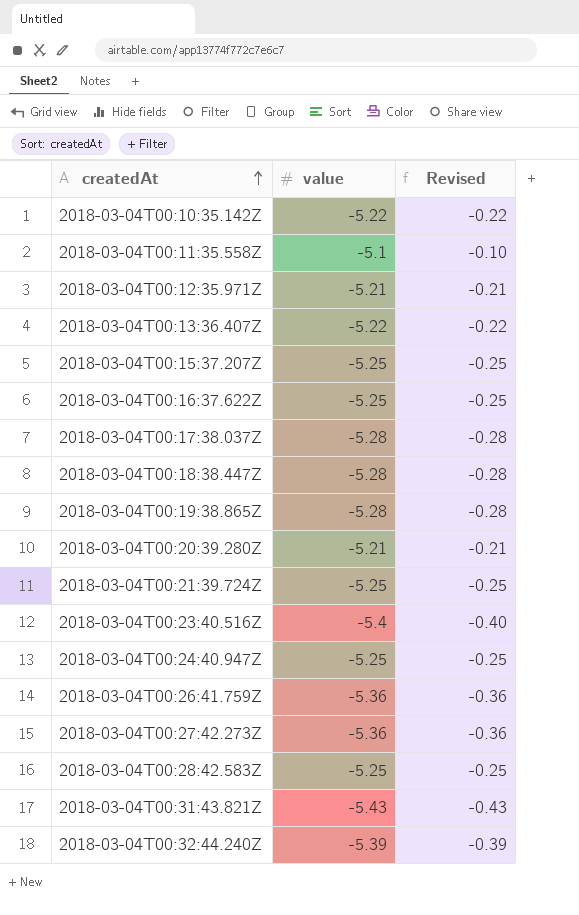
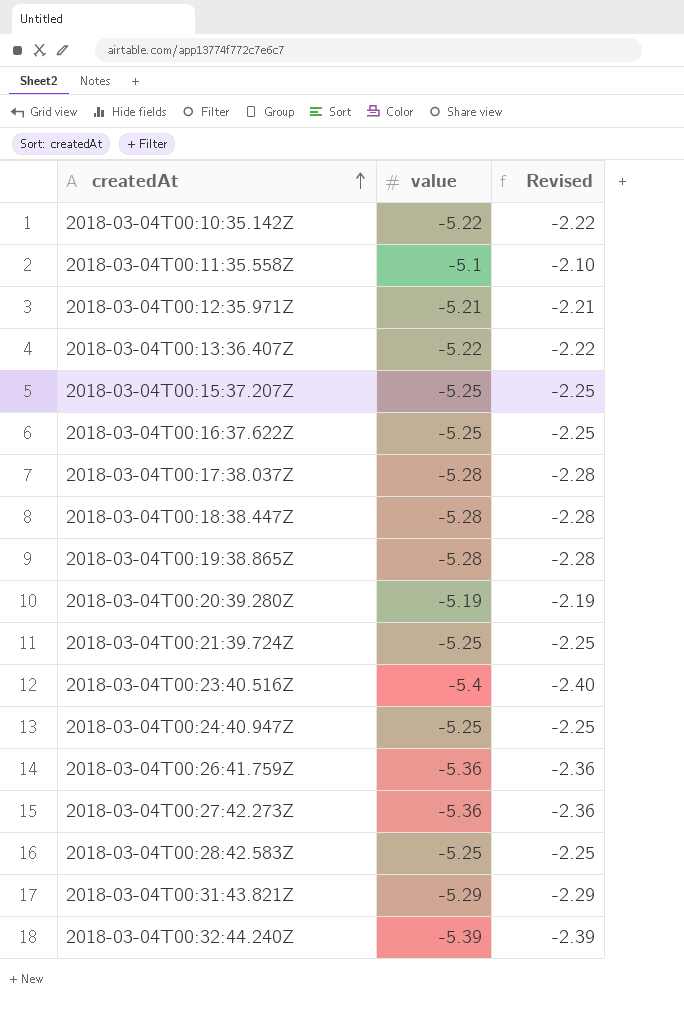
column Revised | formula: [value] + 5 -> [value] + 3
2018-03-04T00:20:39.280Z | value: -5.21 -> -5.19
2018-03-04T00:31:43.821Z | value: -5.43 -> -5.29

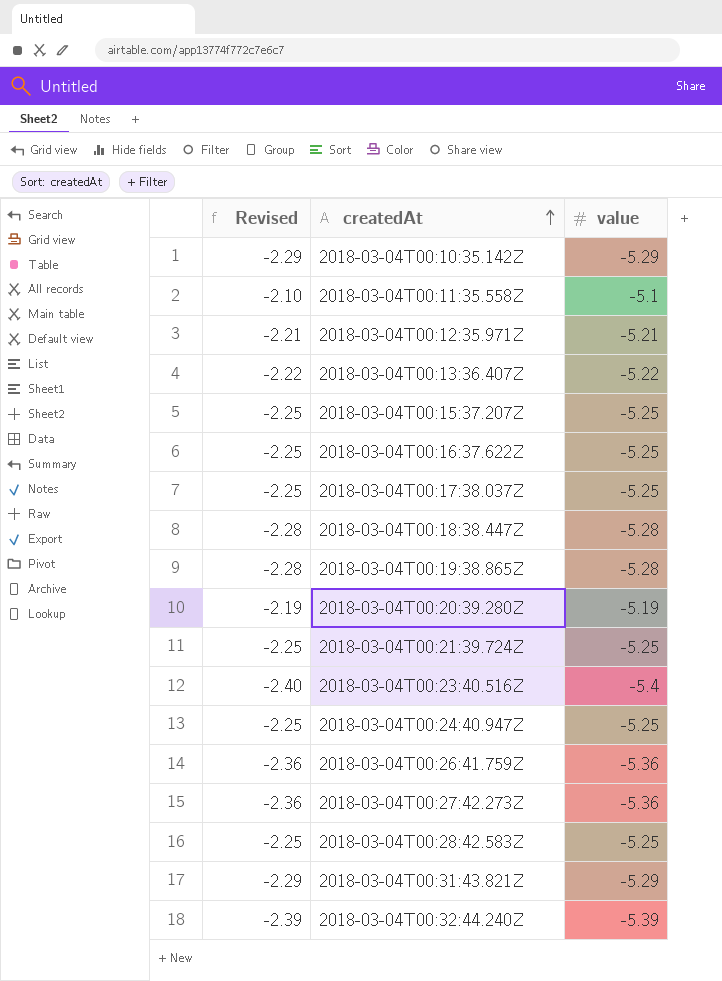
column Revised | position: 3 -> 1
2018-03-04T00:10:35.142Z | Revised: -2.22 -> -2.29
2018-03-04T00:10:35.142Z | value: -5.22 -> -5.29
2018-03-04T00:17:38.037Z | Revised: -2.28 -> -2.25
2018-03-04T00:17:38.037Z | value: -5.28 -> -5.25

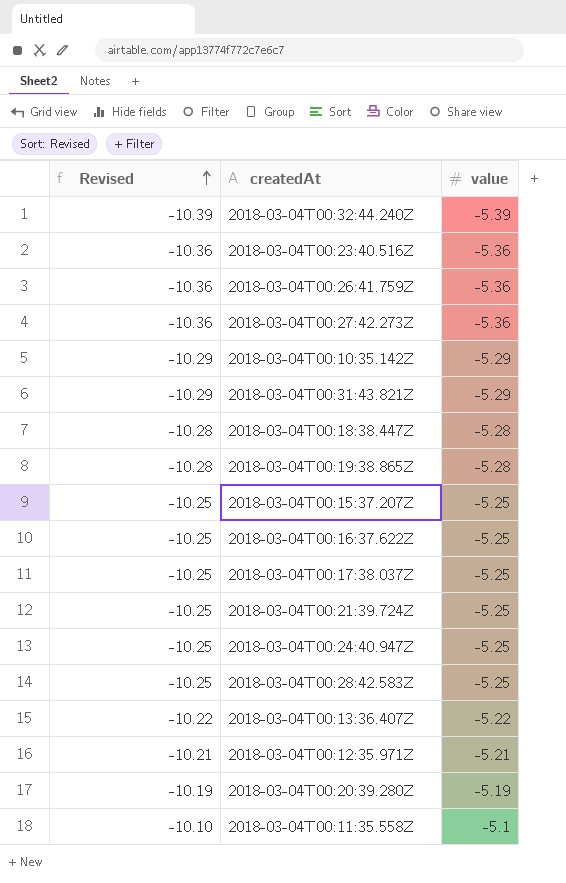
row order: createdAt ascending -> Revised ascending
column Revised | formula: [value] + 3 -> [value] - 5
2018-03-04T00:23:40.516Z | value: -5.4 -> -5.36

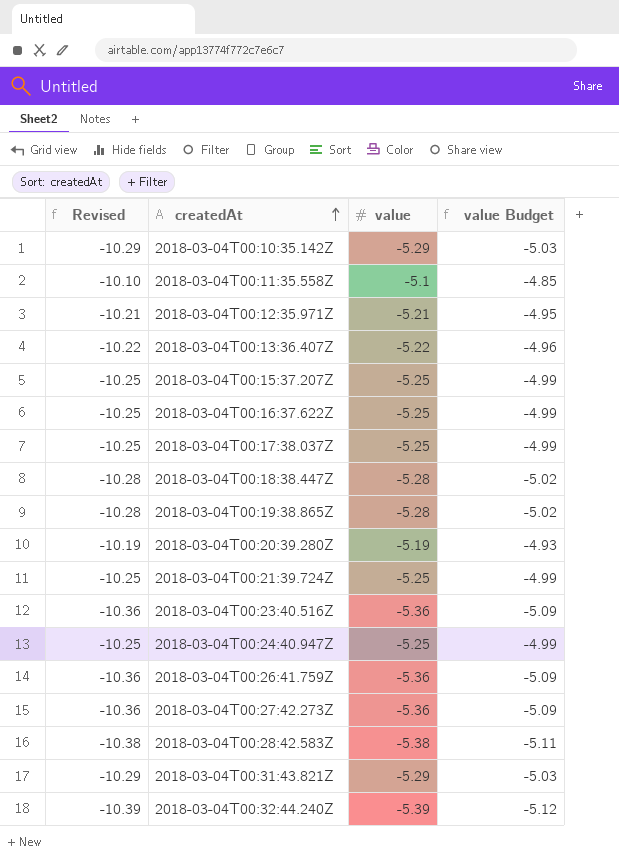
row order: Revised ascending -> createdAt ascending
column value Budget | formula: none -> [value] * 0.95
2018-03-04T00:28:42.583Z | Revised: -10.25 -> -10.38
2018-03-04T00:28:42.583Z | value: -5.25 -> -5.38

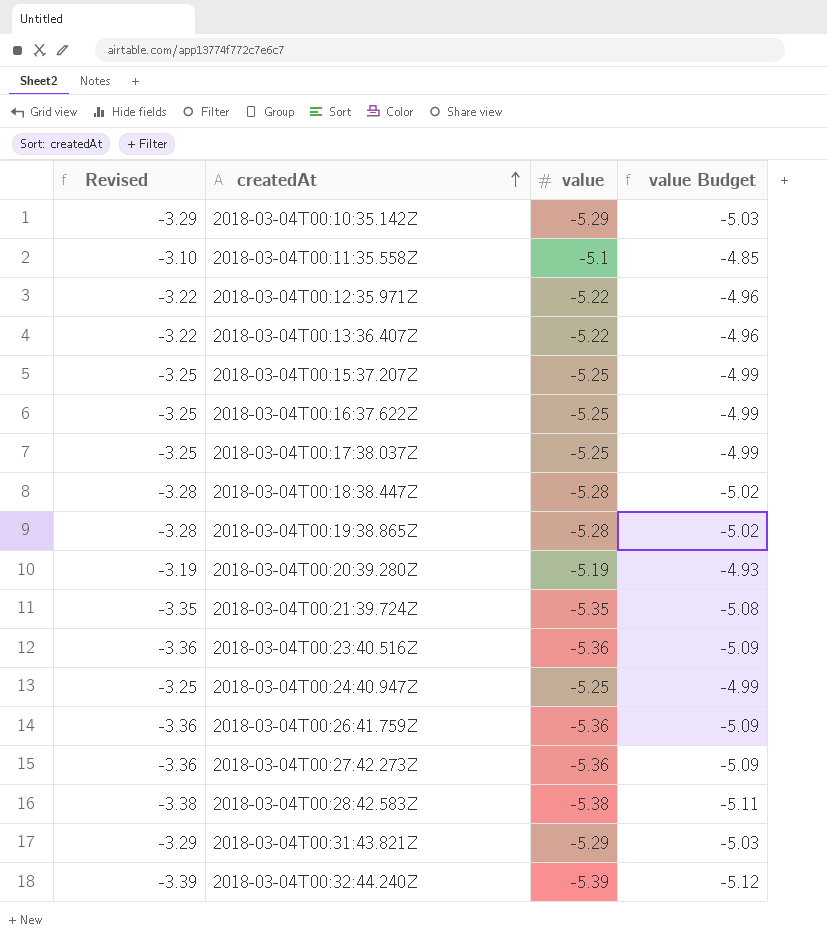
column Revised | formula: [value] - 5 -> [value] + 2
2018-03-04T00:12:35.971Z | value: -5.21 -> -5.22
2018-03-04T00:12:35.971Z | value Budget: -4.95 -> -4.96
2018-03-04T00:21:39.724Z | value: -5.25 -> -5.35
2018-03-04T00:21:39.724Z | value Budget: -4.99 -> -5.08

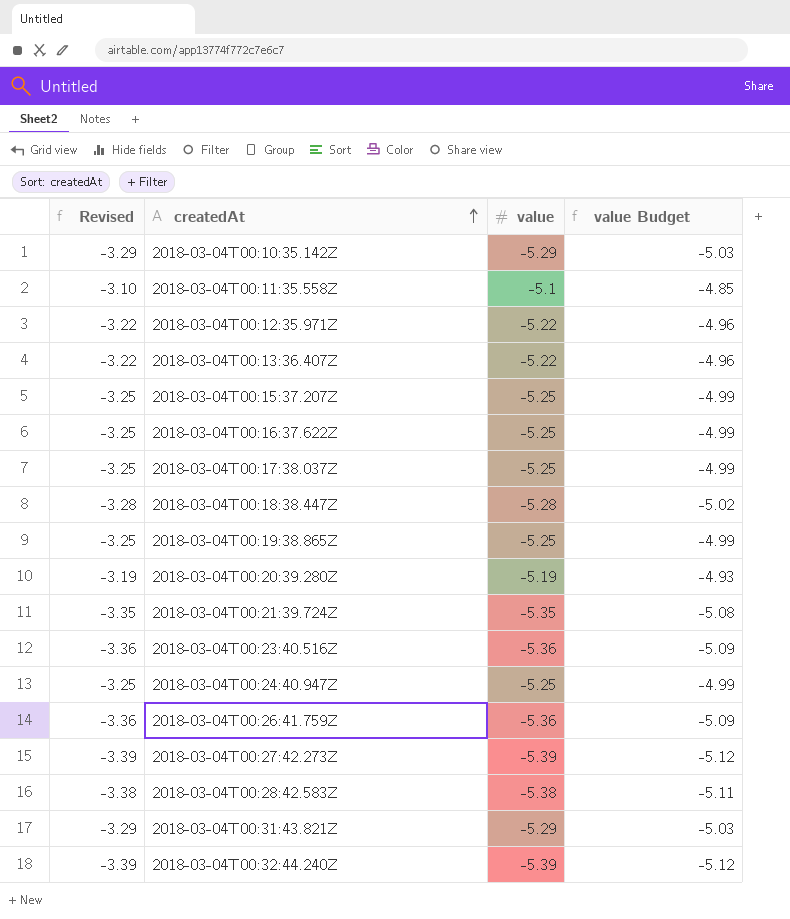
2018-03-04T00:19:38.865Z | Revised: -3.28 -> -3.25
2018-03-04T00:19:38.865Z | value: -5.28 -> -5.25
2018-03-04T00:19:38.865Z | value Budget: -5.02 -> -4.99
2018-03-04T00:27:42.273Z | Revised: -3.36 -> -3.39
2018-03-04T00:27:42.273Z | value: -5.36 -> -5.39
2018-03-04T00:27:42.273Z | value Budget: -5.09 -> -5.12

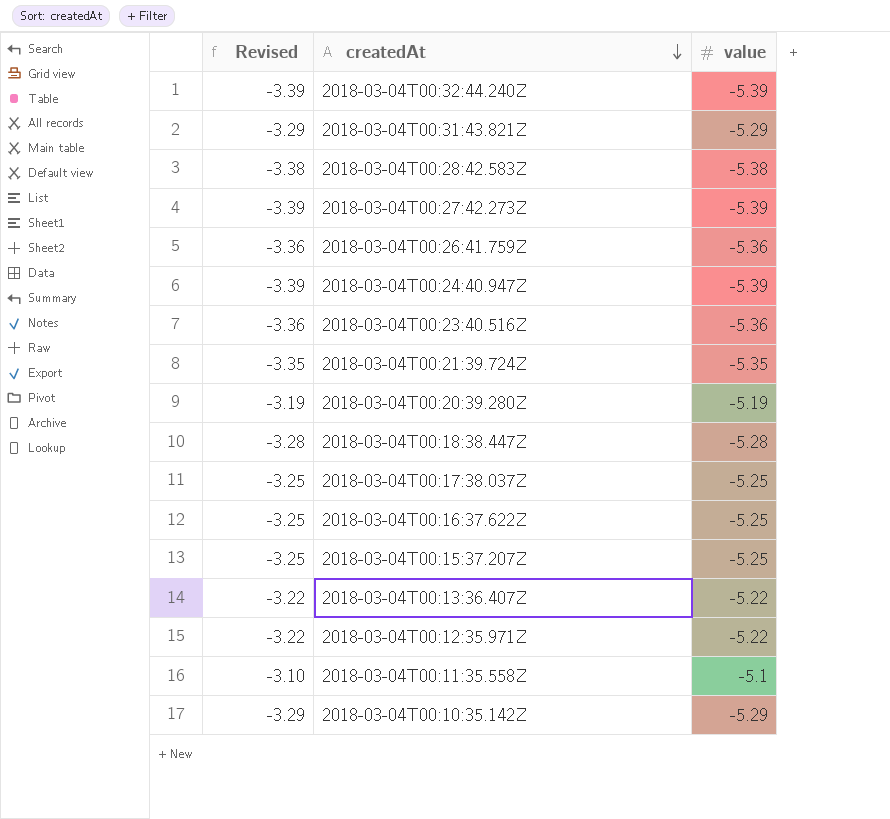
row order: createdAt ascending -> createdAt descending
column value Budget | formula: [value] * 0.95 -> none
row 2018-03-04T00:19:38.865Z: -3.25 | -5.25 | -4.99 -> none
2018-03-04T00:24:40.947Z | Revised: -3.25 -> -3.39
2018-03-04T00:24:40.947Z | value: -5.25 -> -5.39

